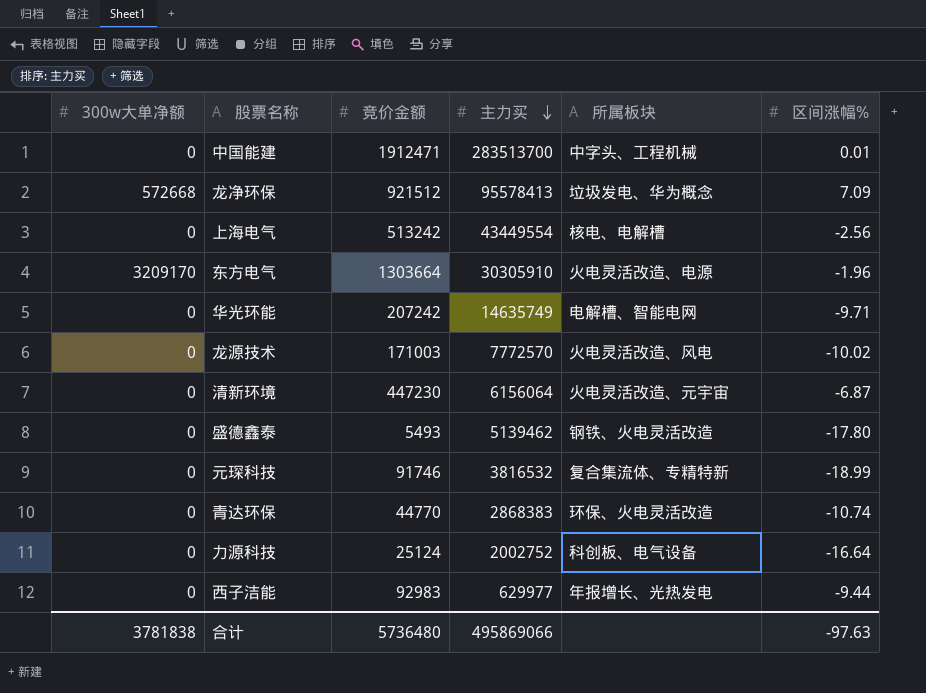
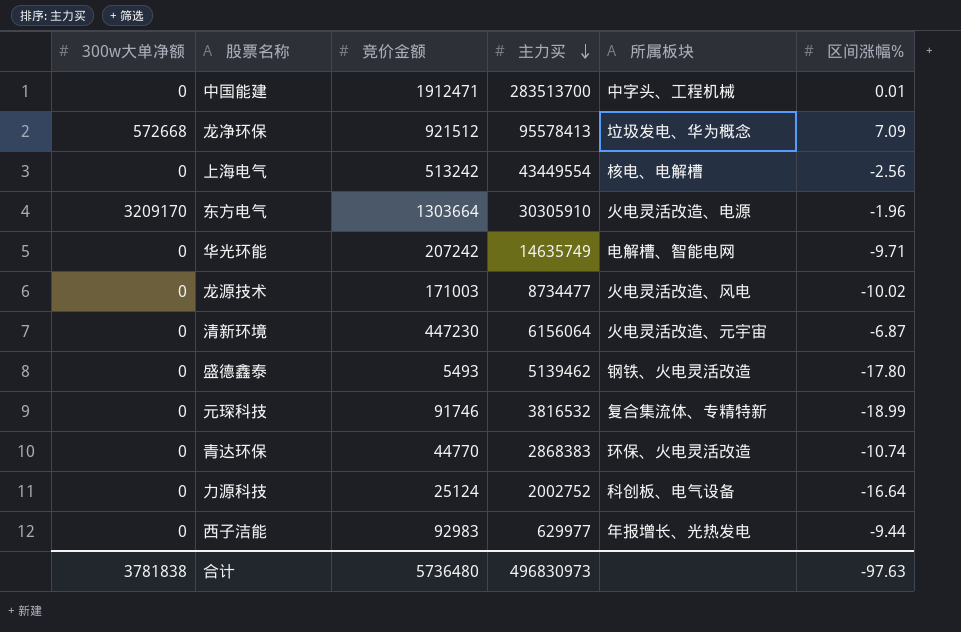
龙源技术 | 主力买: 7772570 -> 8734477
合计 | 主力买: 495869066 -> 496830973

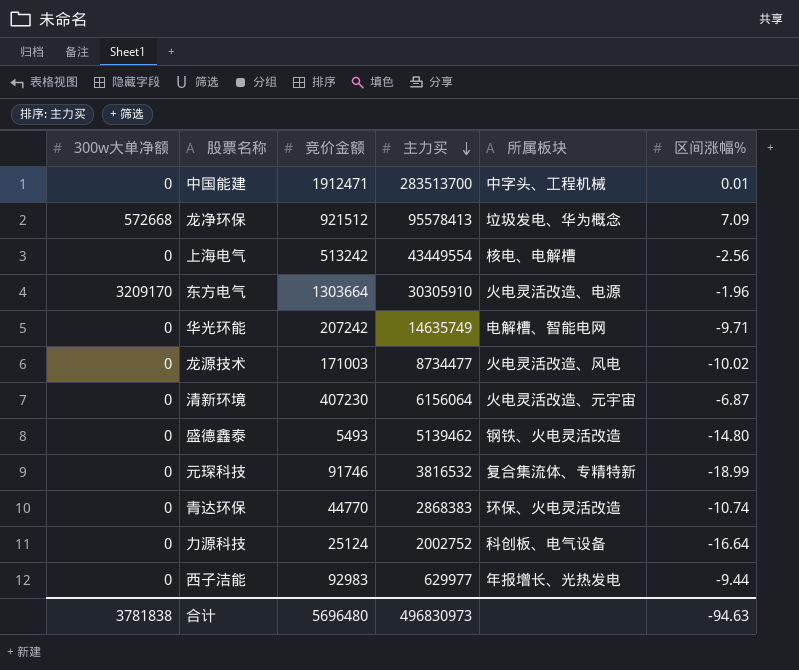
清新环境 | 竞价金额: 447230 -> 407230
盛德鑫泰 | 区间涨幅%: -17.80 -> -14.80
合计 | 竞价金额: 5736480 -> 5696480
合计 | 区间涨幅%: -97.63 -> -94.63

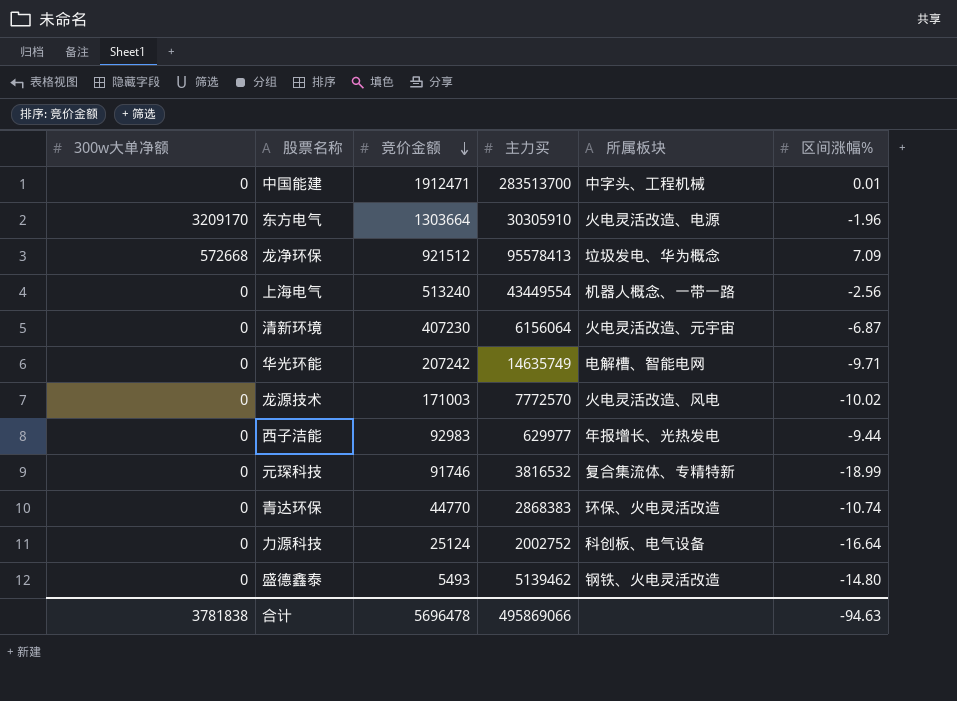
row order: 主力买 descending -> 竞价金额 descending
上海电气 | 竞价金额: 513242 -> 513240
上海电气 | 所属板块: 核电、电解槽 -> 机器人概念、一带一路
龙源技术 | 主力买: 8734477 -> 7772570
合计 | 竞价金额: 5696480 -> 5696478
合计 | 主力买: 496830973 -> 495869066

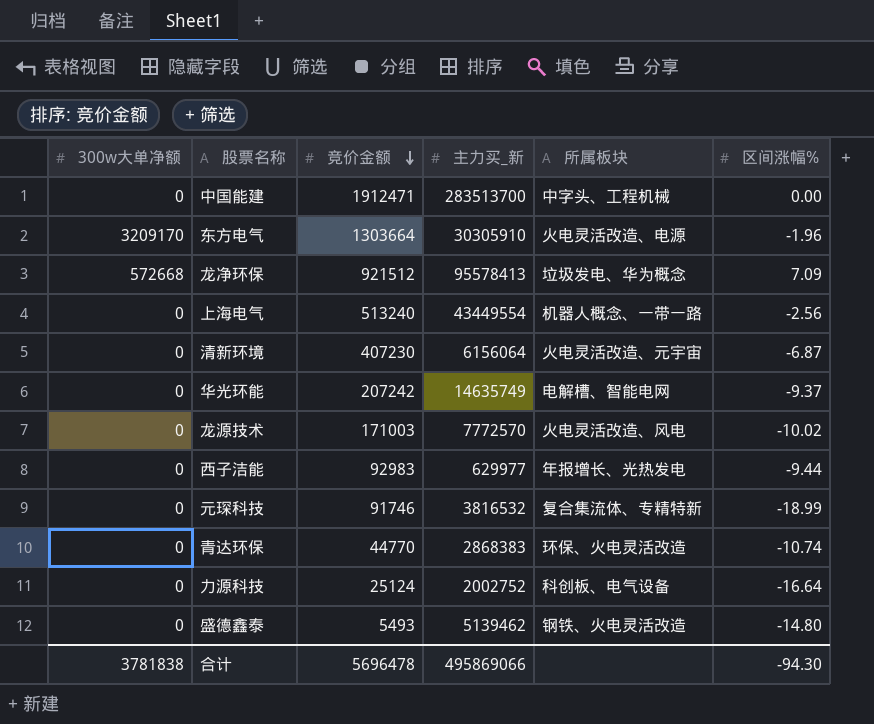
column name: 主力买 -> 主力买_新
中国能建 | 区间涨幅%: 0.01 -> 0.00
华光环能 | 区间涨幅%: -9.71 -> -9.37
合计 | 区间涨幅%: -94.63 -> -94.30

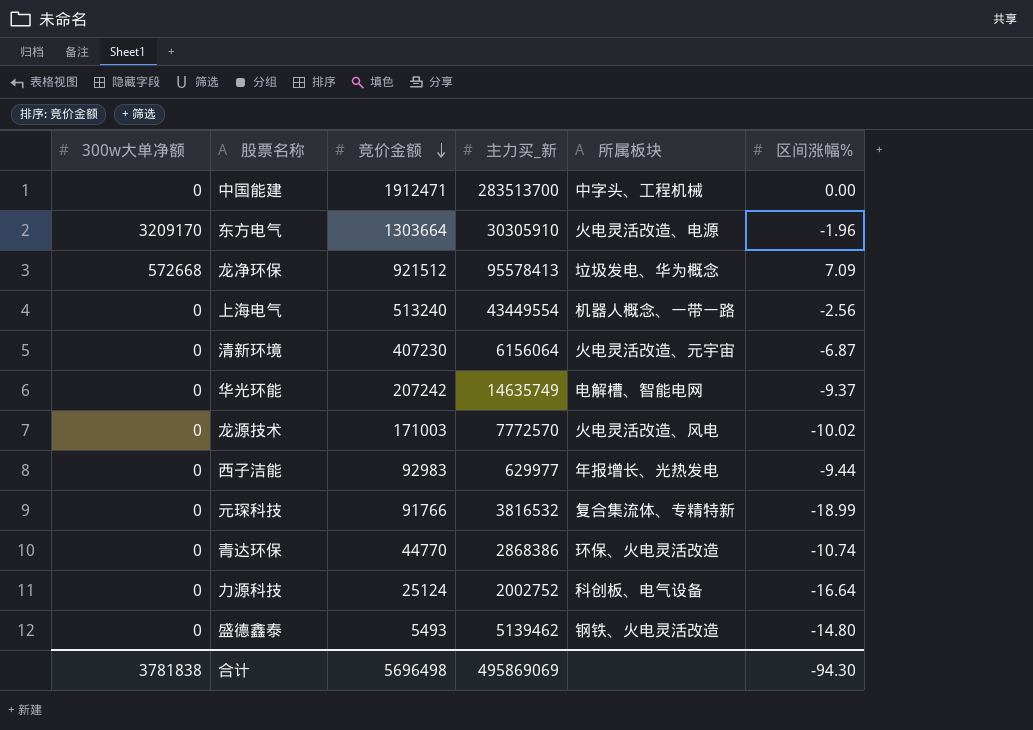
元琛科技 | 竞价金额: 91746 -> 91766
青达环保 | 主力买_新: 2868383 -> 2868386
合计 | 竞价金额: 5696478 -> 5696498
合计 | 主力买_新: 495869066 -> 495869069

